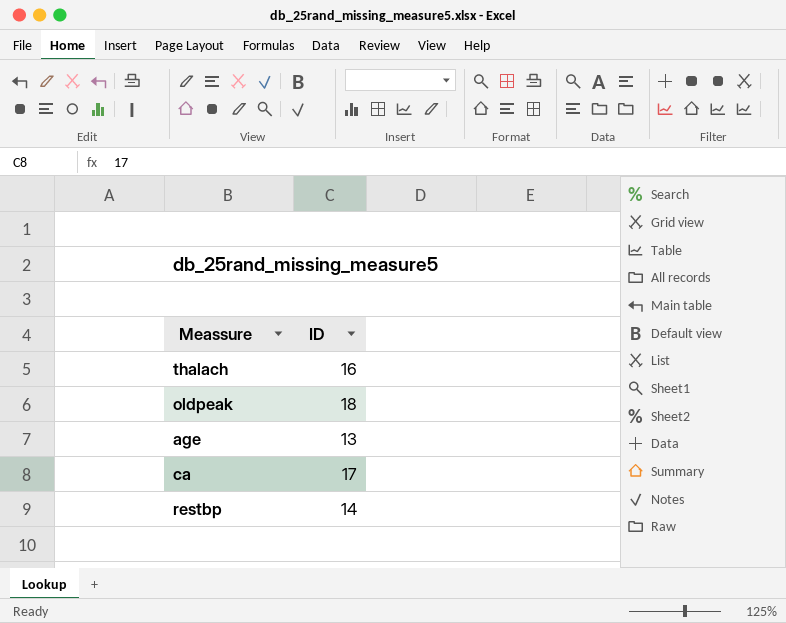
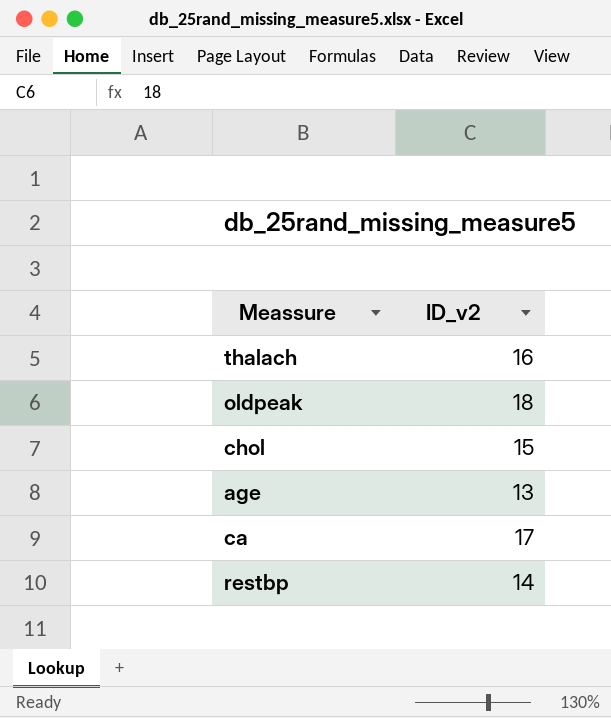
column name: ID -> ID_v2
row chol: none -> 15

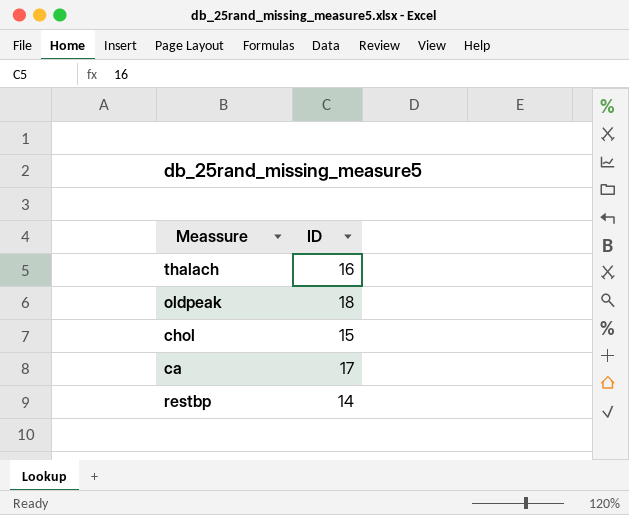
column name: ID_v2 -> ID
row age: 13 -> none

